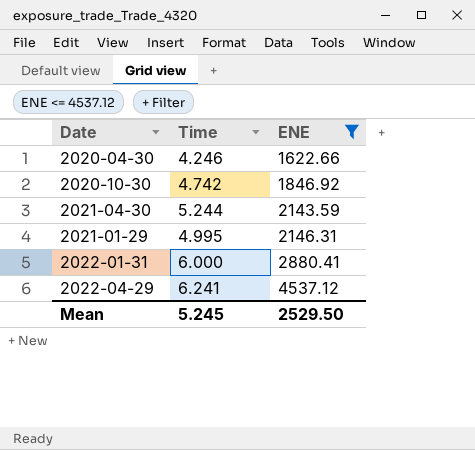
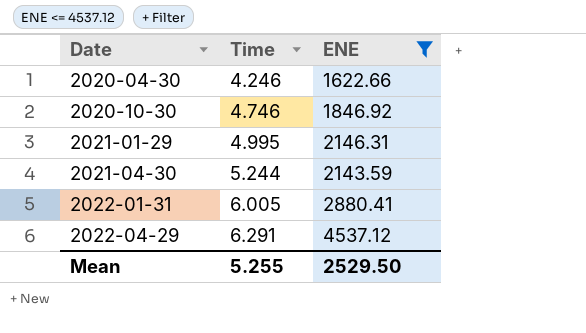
row order: ENE ascending -> Date ascending
2020-10-30 | Time: 4.742 -> 4.746
2022-01-31 | Time: 6.000 -> 6.005
2022-04-29 | Time: 6.241 -> 6.291
Mean | Time: 5.245 -> 5.255

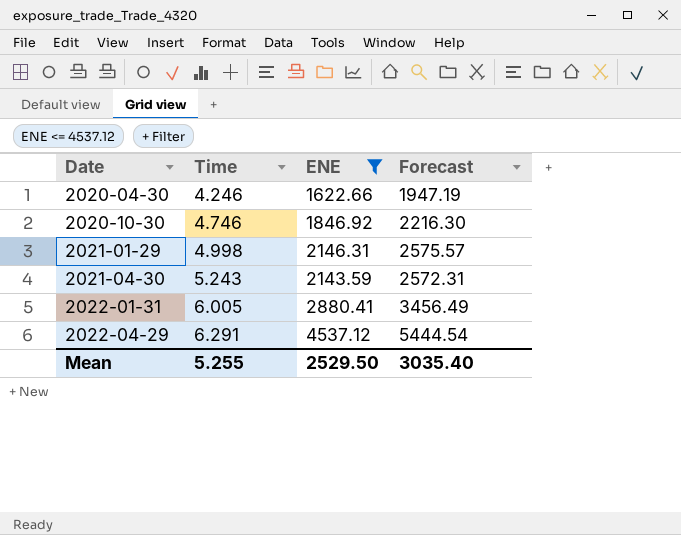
column Forecast | formula: none -> [ENE] * 1.2
2021-01-29 | Time: 4.995 -> 4.998
2021-04-30 | Time: 5.244 -> 5.243

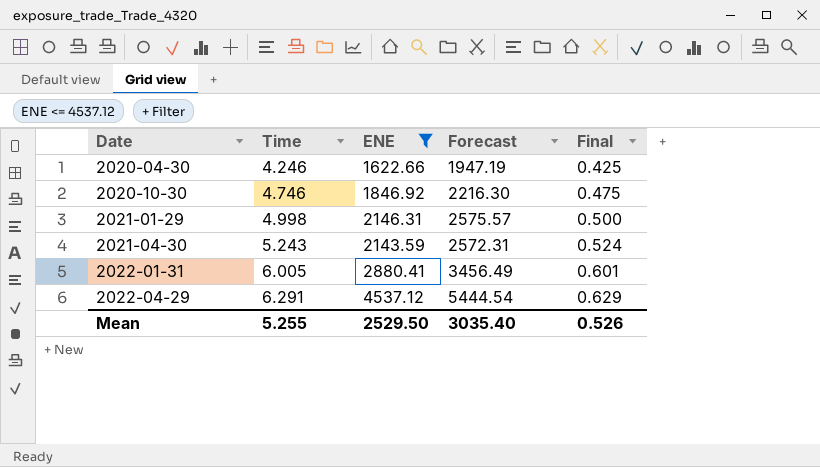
column Final | formula: none -> [Time] * 0.1

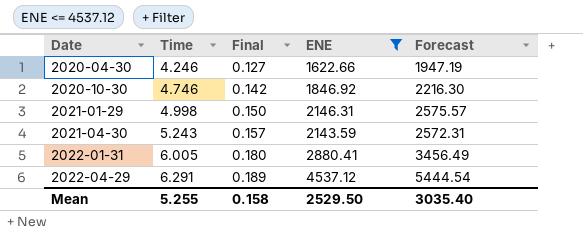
column Final | formula: [Time] * 0.1 -> [Time] * 0.03
column Final | position: 5 -> 3
Mean | Final: 0.526 -> 0.158

